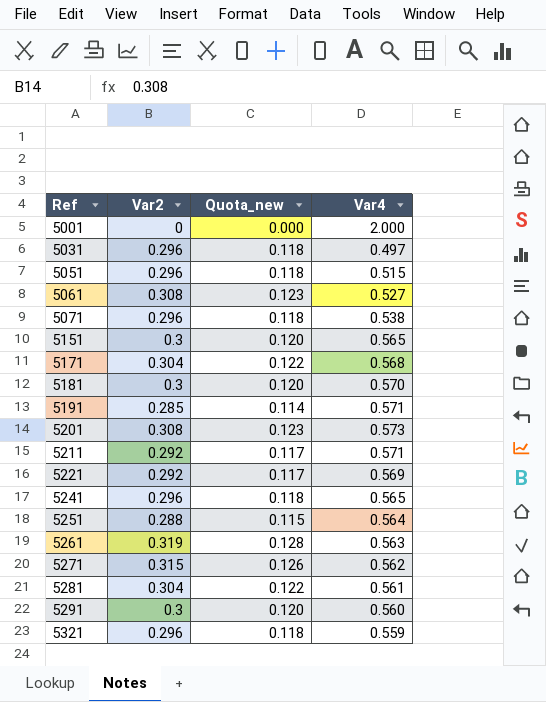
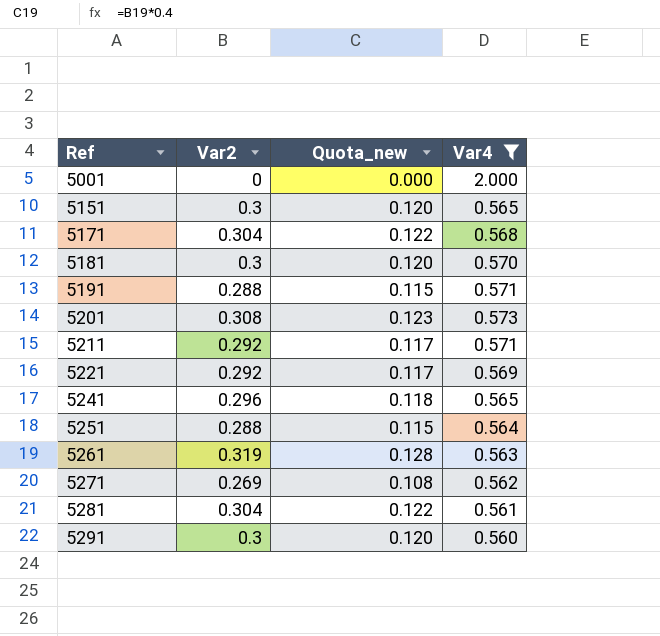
filter: none -> Var4 >= 0.560
5191 | Var2: 0.285 -> 0.288
5191 | Quota_new: 0.114 -> 0.115
5271 | Var2: 0.315 -> 0.269
5271 | Quota_new: 0.126 -> 0.108

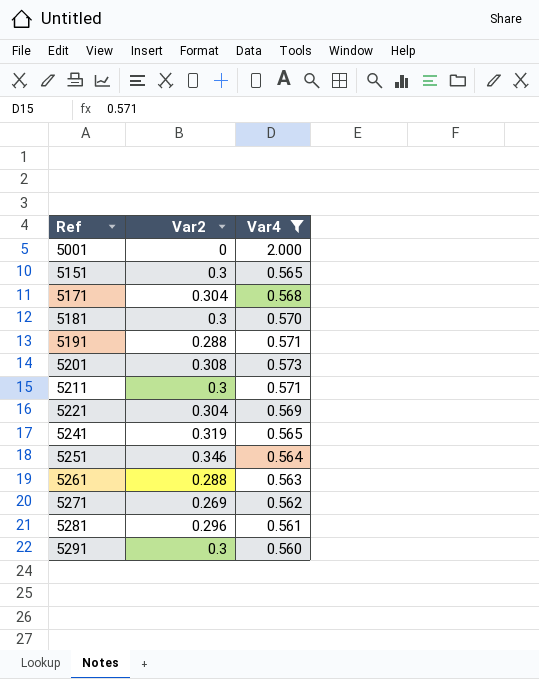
column Quota_new | formula: [Var2] * 0.4 -> none
5211 | Var2: 0.292 -> 0.3
5221 | Var2: 0.292 -> 0.304
5241 | Var2: 0.296 -> 0.319
5251 | Var2: 0.288 -> 0.346
5261 | Var2: 0.319 -> 0.288
5281 | Var2: 0.304 -> 0.296

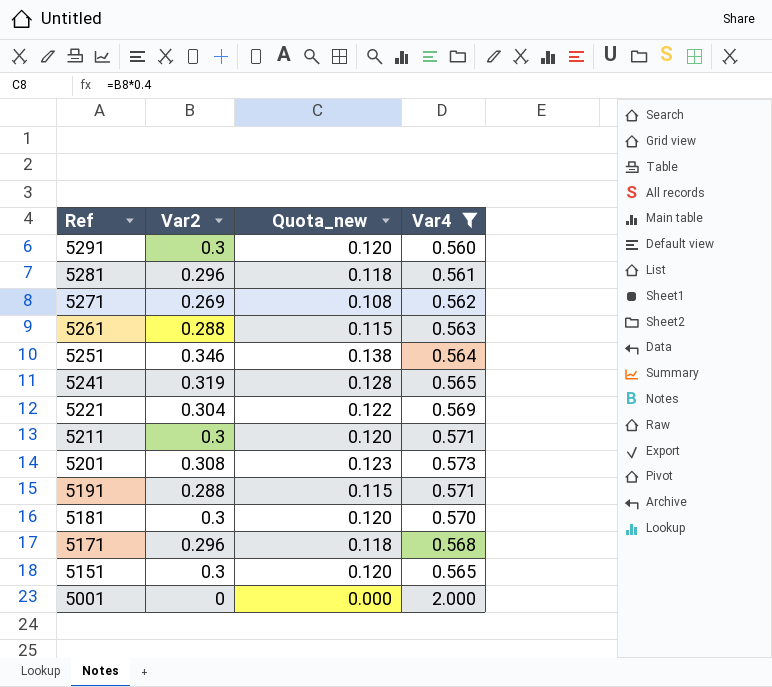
row order: Ref ascending -> Ref descending
column Quota_new | formula: none -> [Var2] * 0.4
5171 | Var2: 0.304 -> 0.296

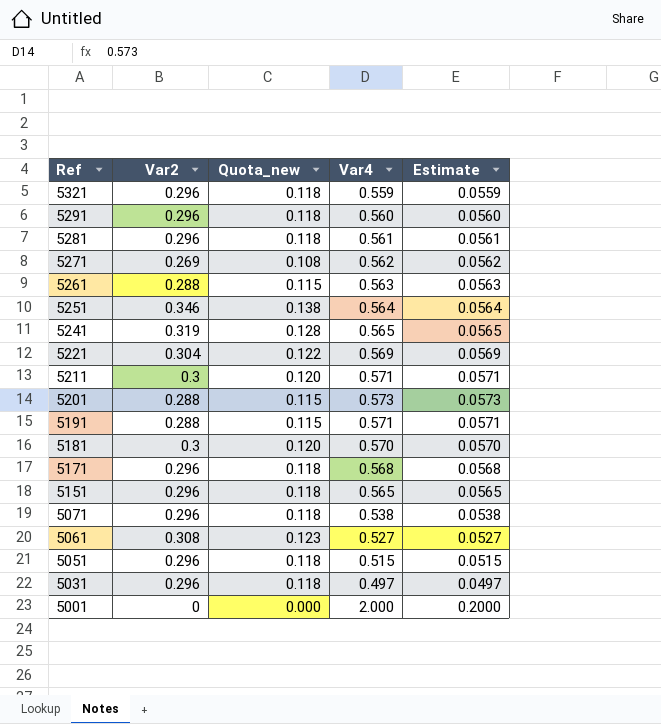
filter: Var4 >= 0.560 -> none
column Estimate | formula: none -> [Var4] * 0.1
5291 | Var2: 0.3 -> 0.296
5291 | Quota_new: 0.120 -> 0.118
5201 | Var2: 0.308 -> 0.288
5201 | Quota_new: 0.123 -> 0.115
5151 | Var2: 0.3 -> 0.296
5151 | Quota_new: 0.120 -> 0.118

